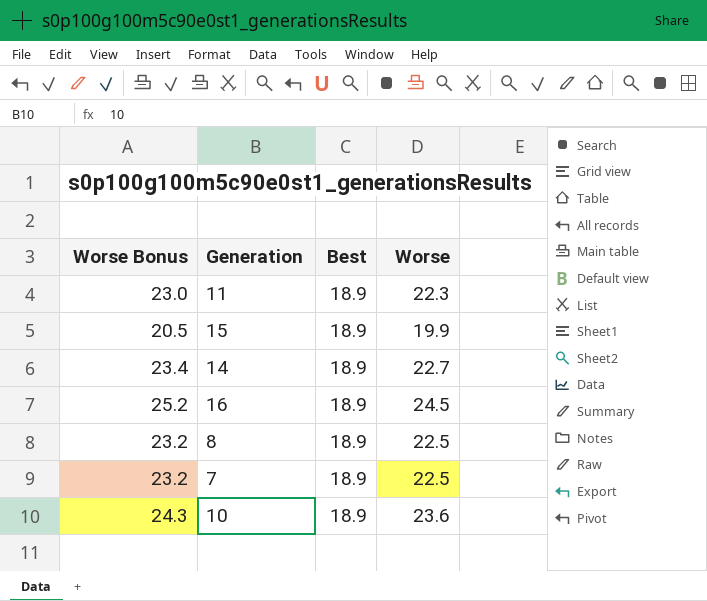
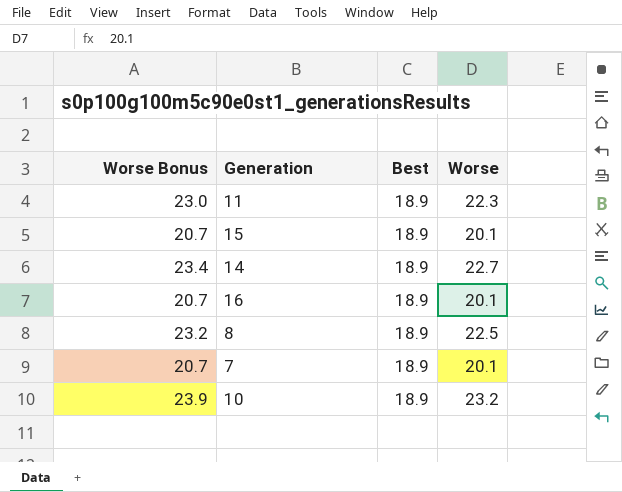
15 | Worse Bonus: 20.5 -> 20.7
15 | Worse: 19.9 -> 20.1
16 | Worse Bonus: 25.2 -> 20.7
16 | Worse: 24.5 -> 20.1
7 | Worse Bonus: 23.2 -> 20.7
7 | Worse: 22.5 -> 20.1
10 | Worse Bonus: 24.3 -> 23.9
10 | Worse: 23.6 -> 23.2

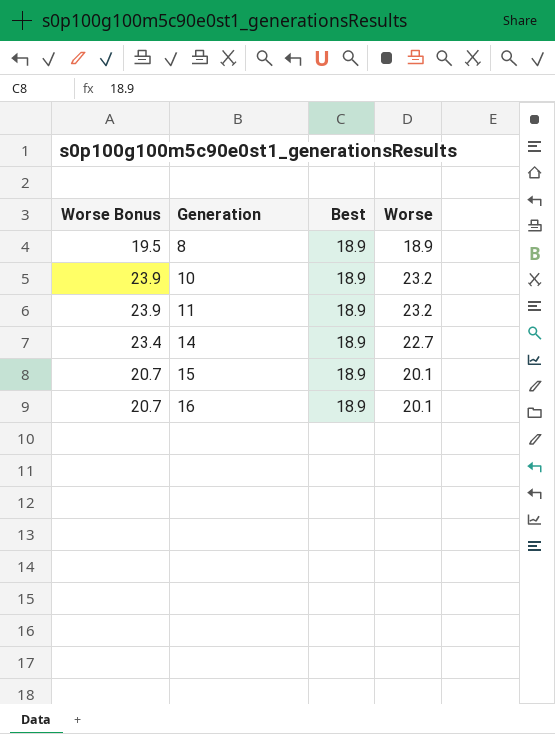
row order: none -> Generation ascending
row 7: 20.7 | 18.9 | 20.1 -> none
8 | Worse Bonus: 23.2 -> 19.5
8 | Worse: 22.5 -> 18.9
11 | Worse Bonus: 23.0 -> 23.9
11 | Worse: 22.3 -> 23.2

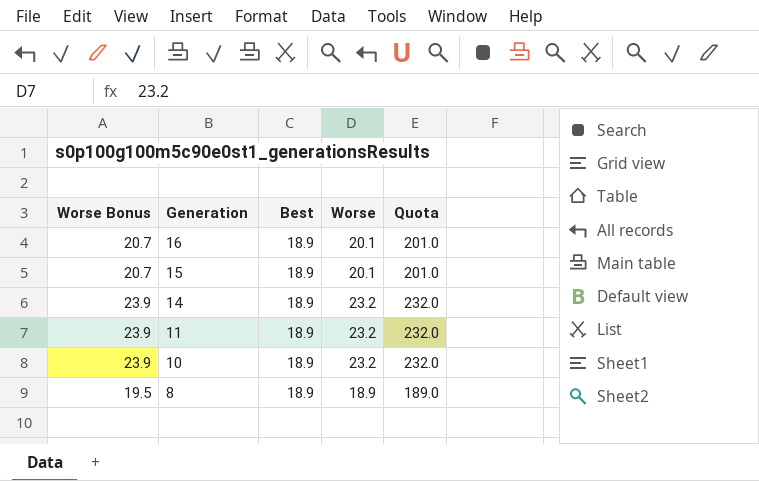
row order: Generation ascending -> Generation descending
column Quota | formula: none -> [Worse] * 10
14 | Worse Bonus: 23.4 -> 23.9
14 | Worse: 22.7 -> 23.2

